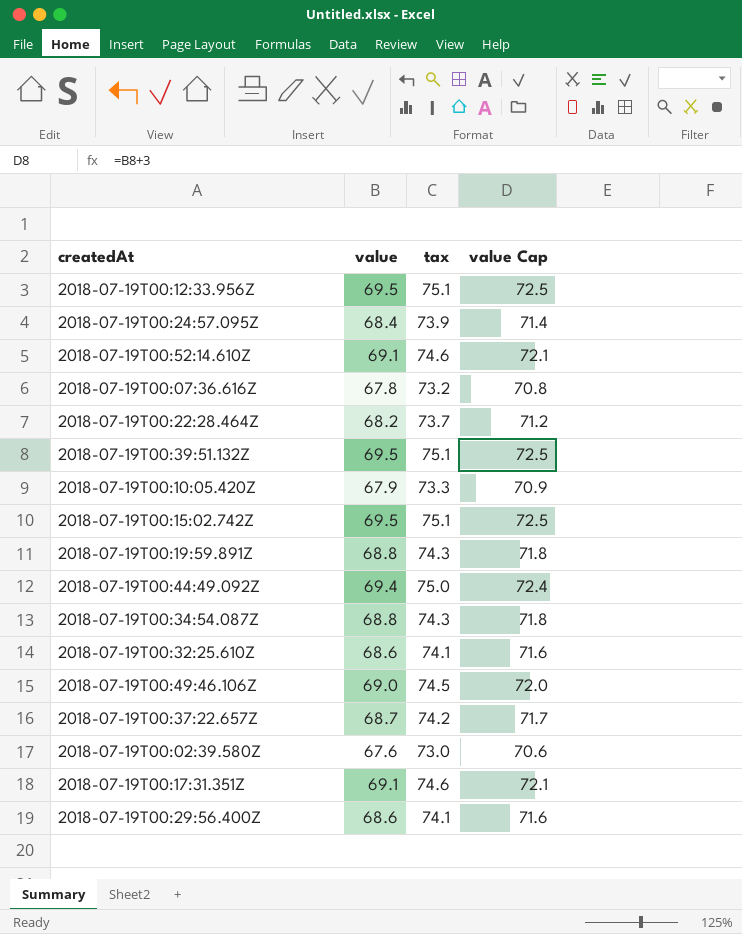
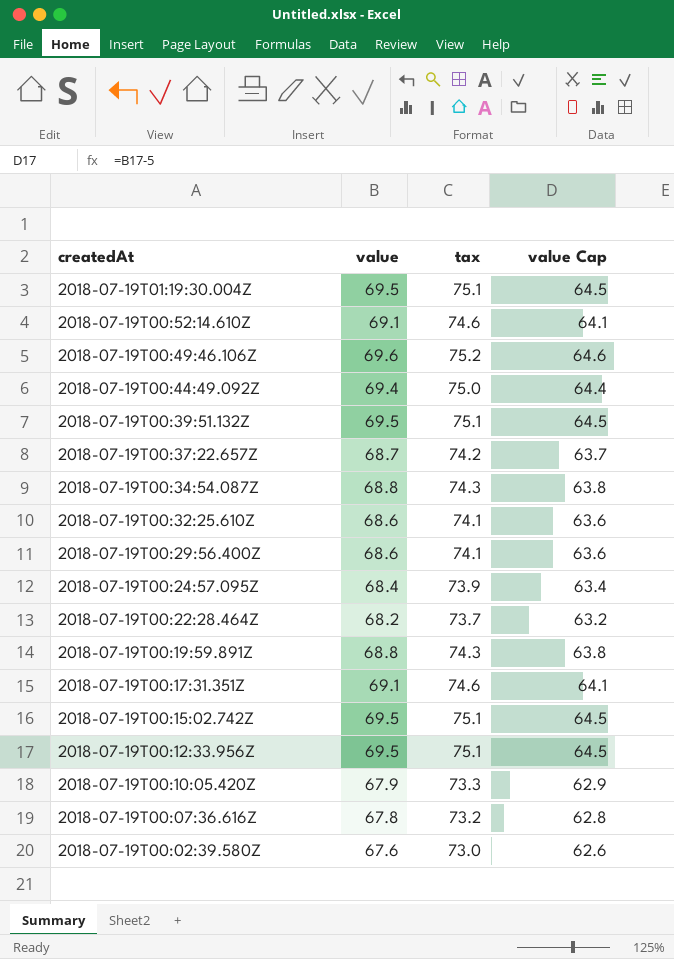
row order: none -> createdAt descending
column value Cap | formula: [value] + 3 -> [value] - 5
row 2018-07-19T01:19:30.004Z: none -> 69.5 | 75.1 | 64.5
2018-07-19T00:49:46.106Z | value: 69.0 -> 69.6
2018-07-19T00:49:46.106Z | tax: 74.5 -> 75.2

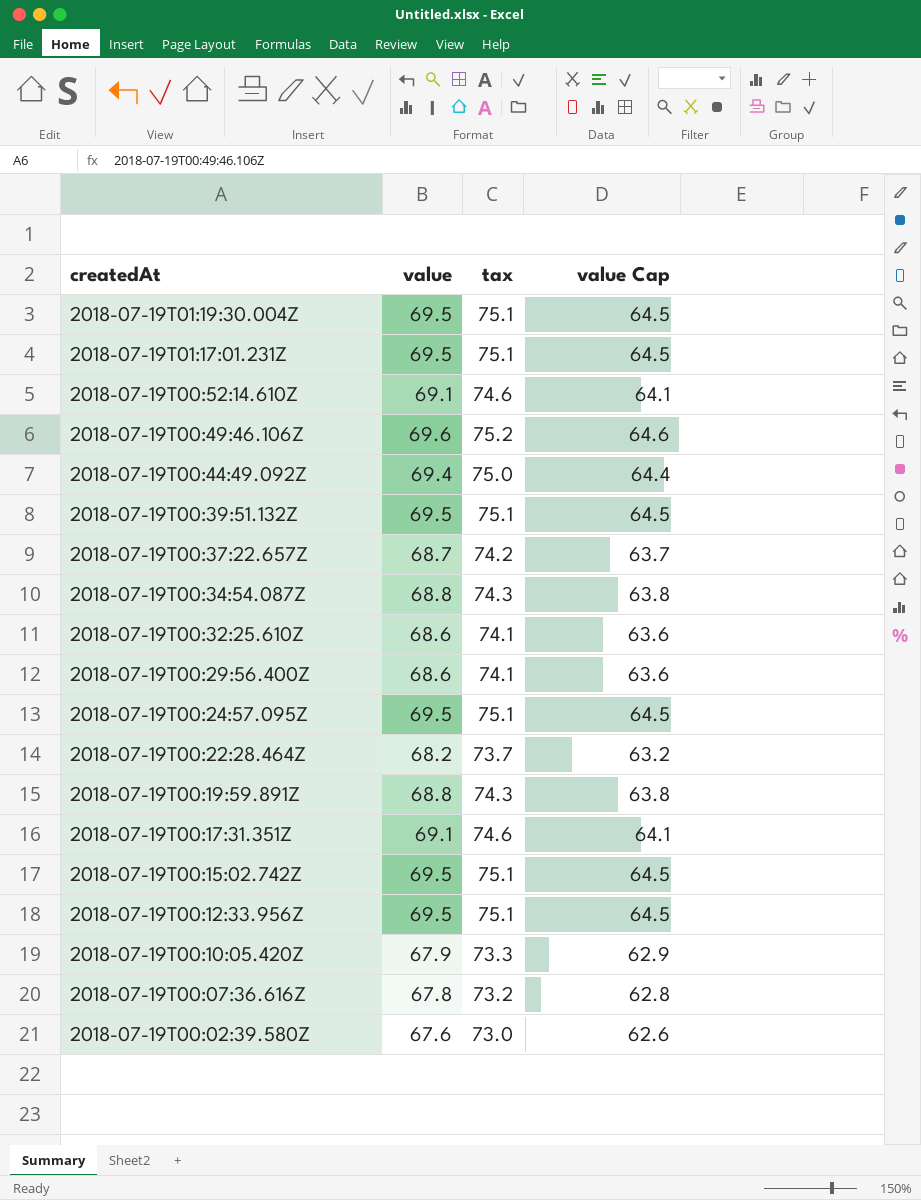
row 2018-07-19T01:17:01.231Z: none -> 69.5 | 75.1 | 64.5
2018-07-19T00:24:57.095Z | value: 68.4 -> 69.5
2018-07-19T00:24:57.095Z | tax: 73.9 -> 75.1
2018-07-19T00:24:57.095Z | value Cap: 63.4 -> 64.5

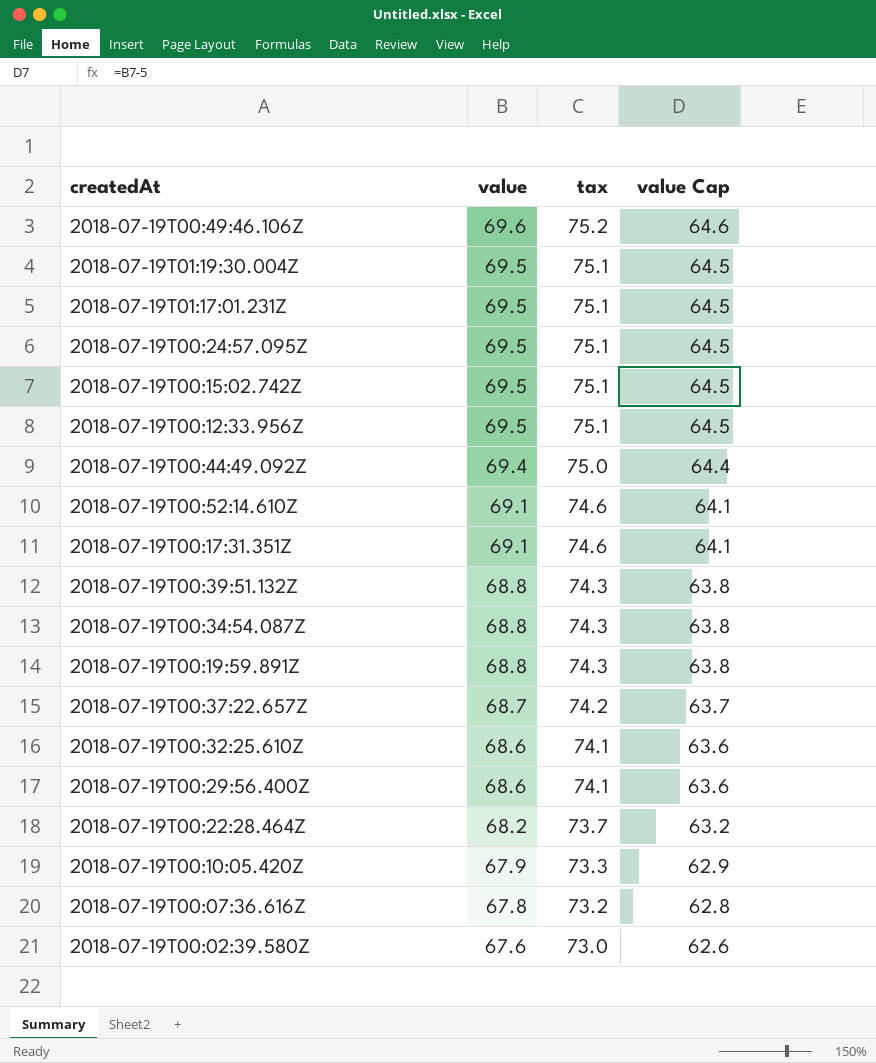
row order: createdAt descending -> value descending
2018-07-19T00:39:51.132Z | value: 69.5 -> 68.8
2018-07-19T00:39:51.132Z | tax: 75.1 -> 74.3
2018-07-19T00:39:51.132Z | value Cap: 64.5 -> 63.8

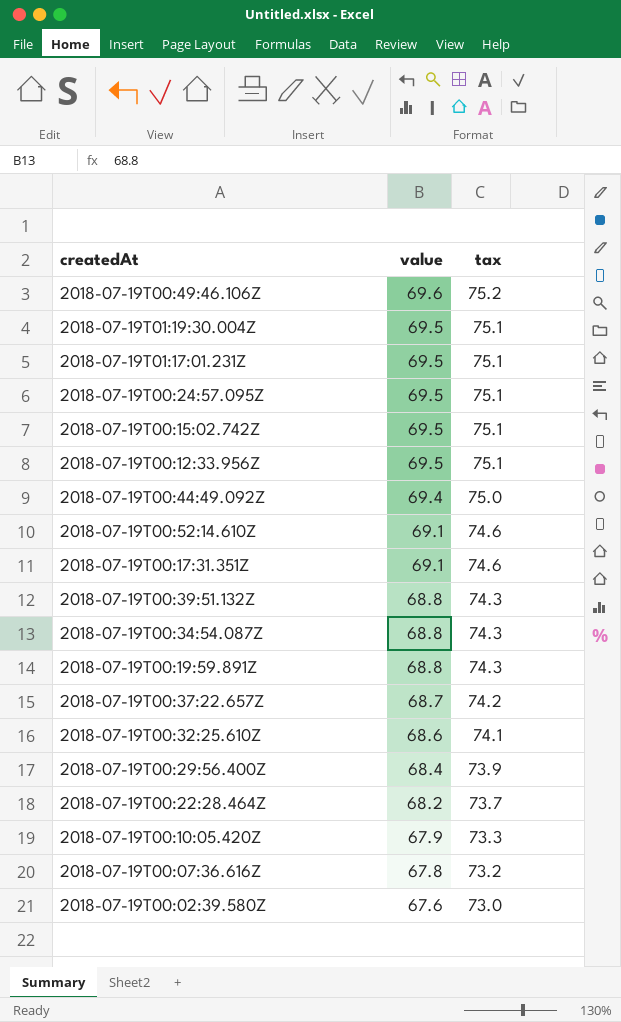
column value Cap | formula: [value] - 5 -> none
2018-07-19T00:29:56.400Z | value: 68.6 -> 68.4
2018-07-19T00:29:56.400Z | tax: 74.1 -> 73.9

